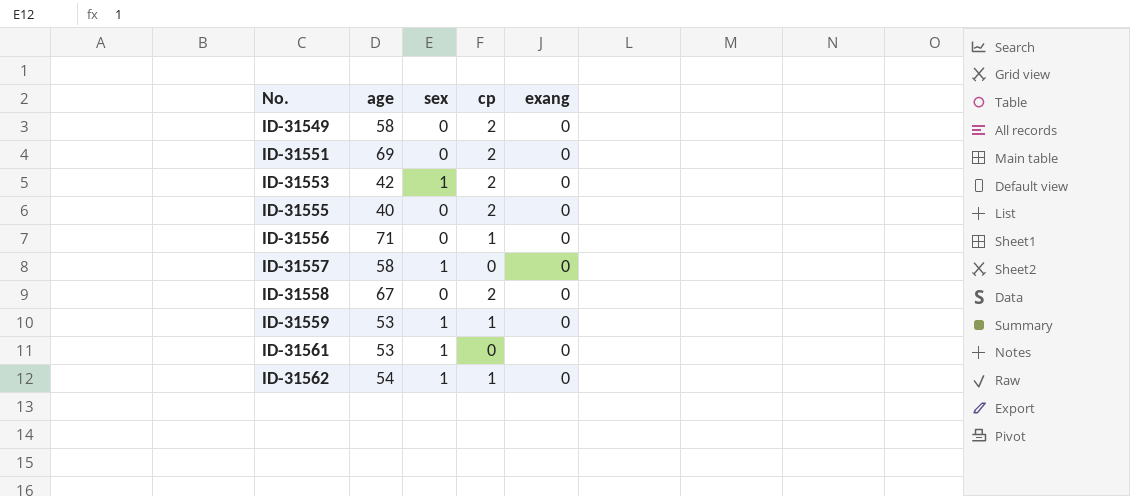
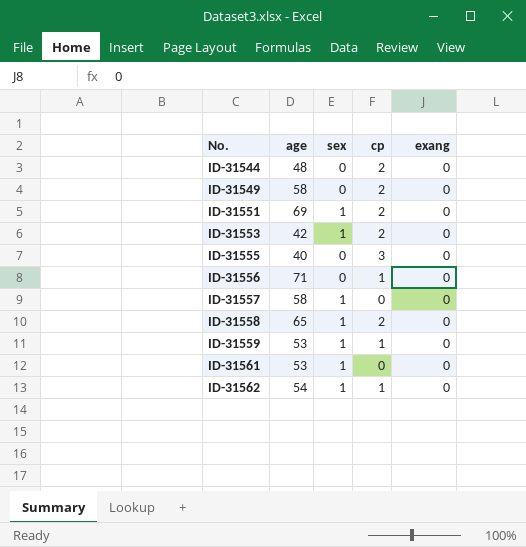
row ID-31544: none -> 48 | 0 | 2 | 0
ID-31551 | sex: 0 -> 1
ID-31555 | cp: 2 -> 3
ID-31558 | age: 67 -> 65
ID-31558 | sex: 0 -> 1

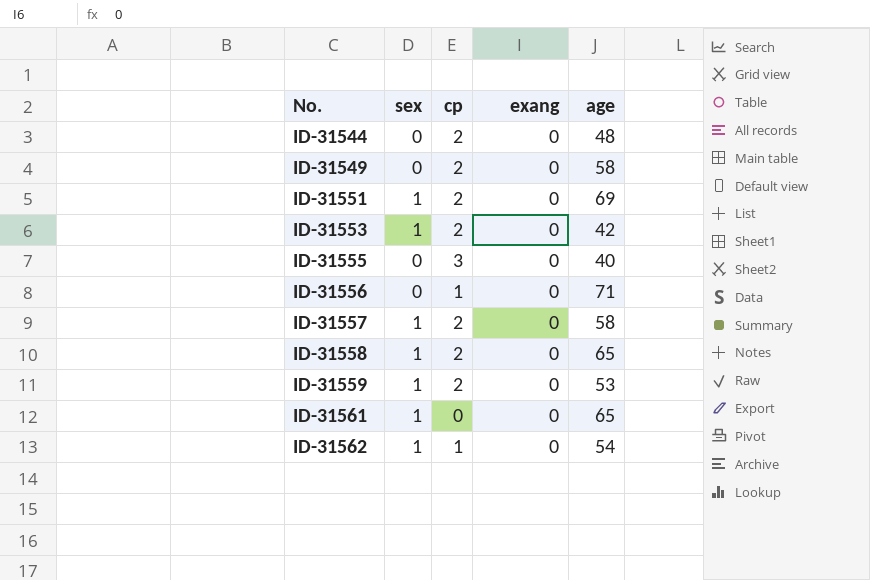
column age | position: 2 -> 5
ID-31557 | cp: 0 -> 2
ID-31559 | cp: 1 -> 2
ID-31561 | age: 53 -> 65

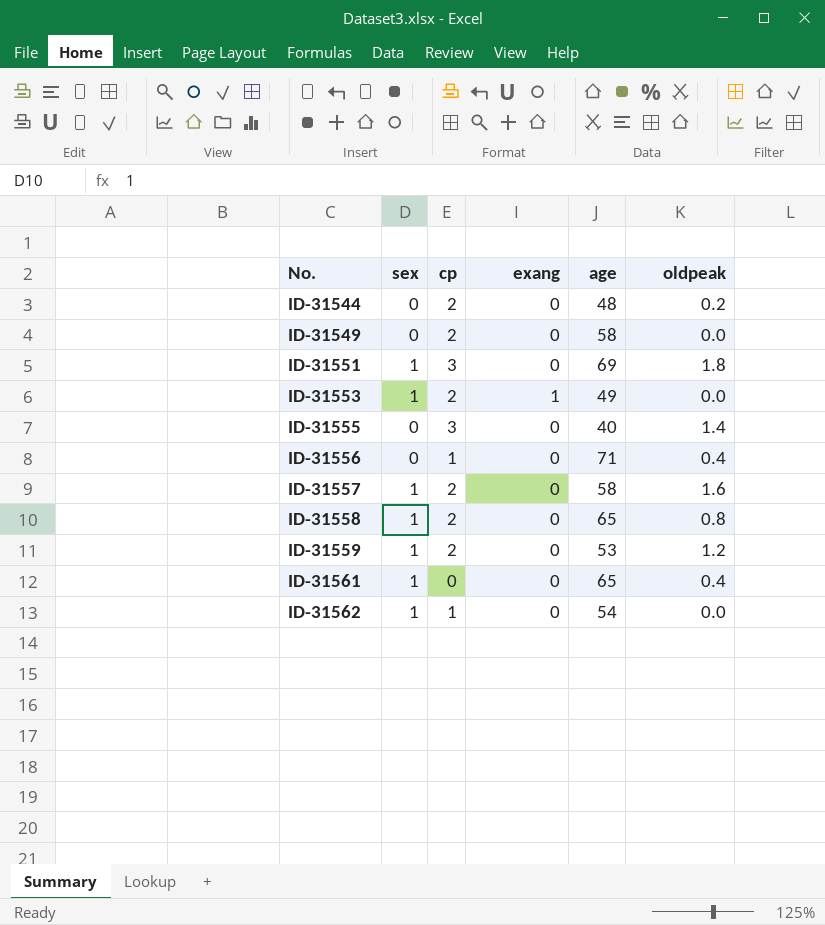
column oldpeak | position: none -> 6
ID-31551 | cp: 2 -> 3
ID-31553 | exang: 0 -> 1
ID-31553 | age: 42 -> 49

